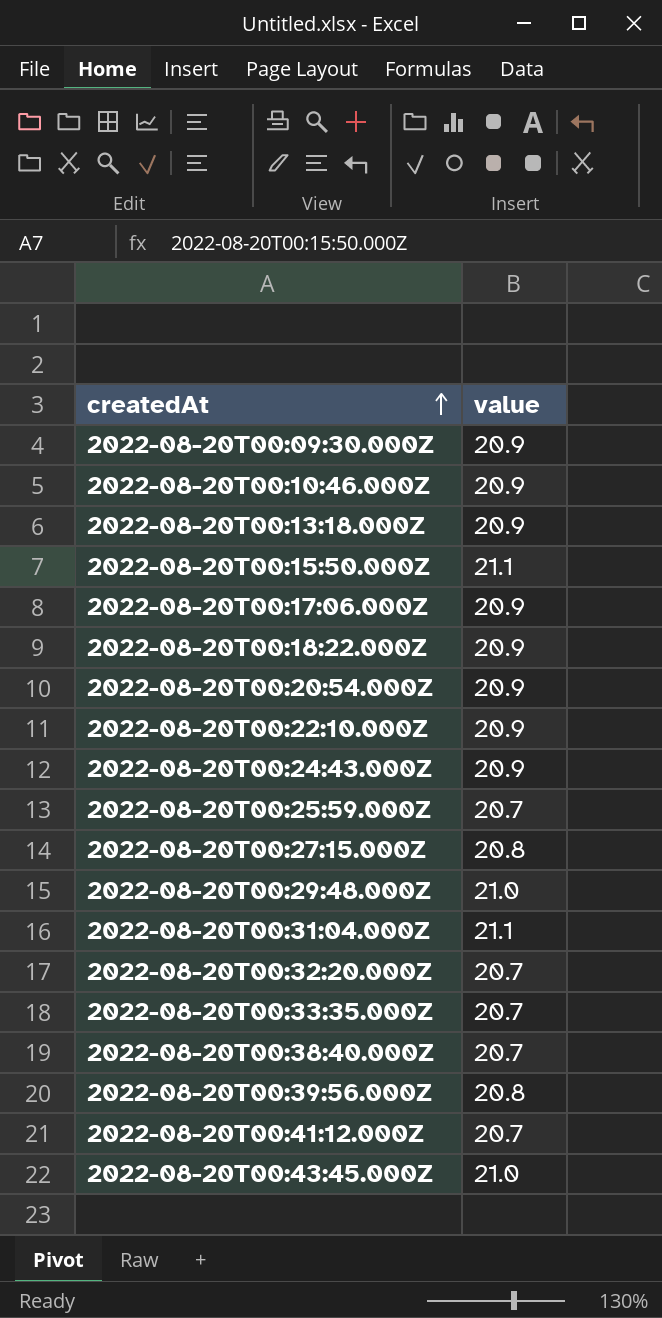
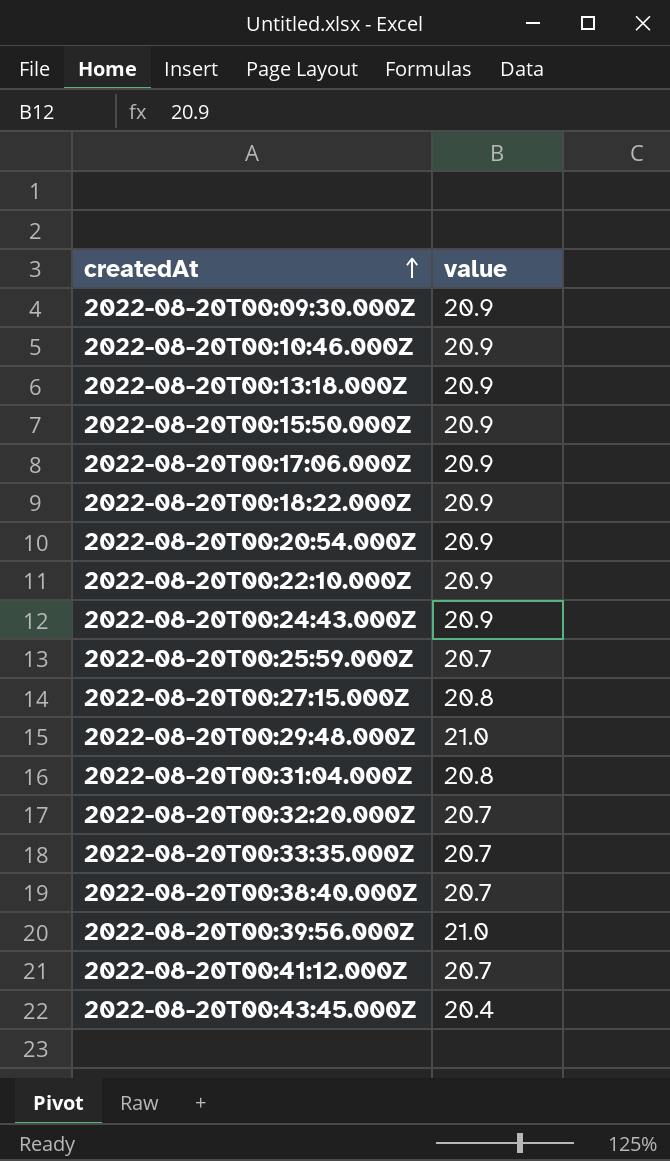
2022-08-20T00:15:50.000Z | value: 21.1 -> 20.9
2022-08-20T00:31:04.000Z | value: 21.1 -> 20.8
2022-08-20T00:39:56.000Z | value: 20.8 -> 21.0
2022-08-20T00:43:45.000Z | value: 21.0 -> 20.4

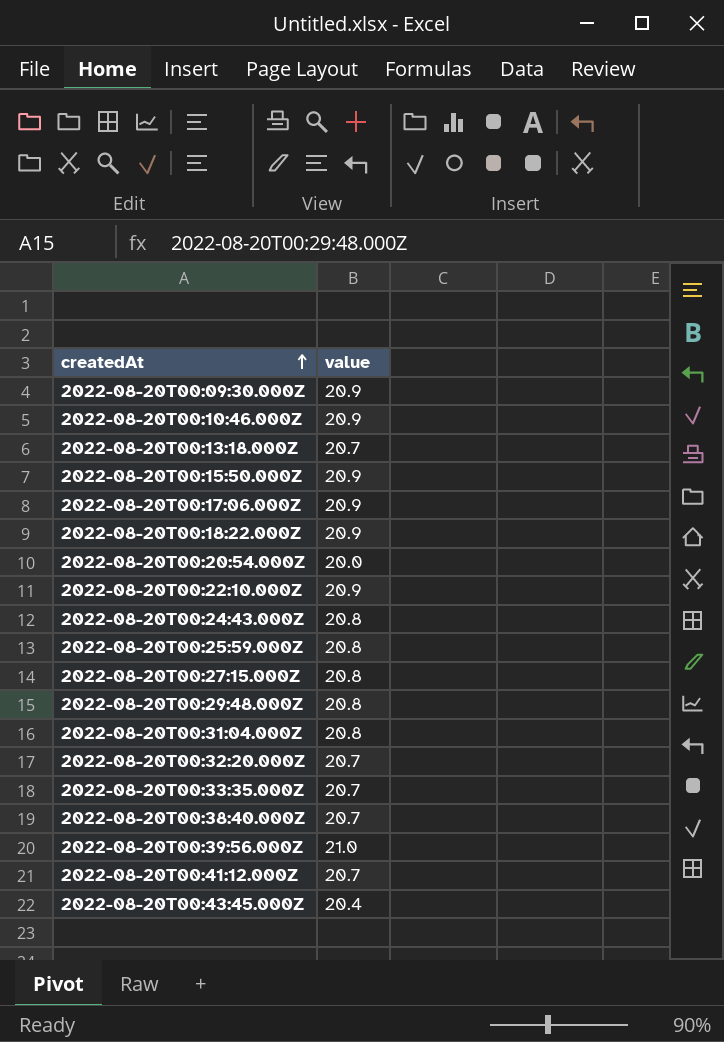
2022-08-20T00:13:18.000Z | value: 20.9 -> 20.7
2022-08-20T00:20:54.000Z | value: 20.9 -> 20.0
2022-08-20T00:24:43.000Z | value: 20.9 -> 20.8
2022-08-20T00:25:59.000Z | value: 20.7 -> 20.8
2022-08-20T00:29:48.000Z | value: 21.0 -> 20.8

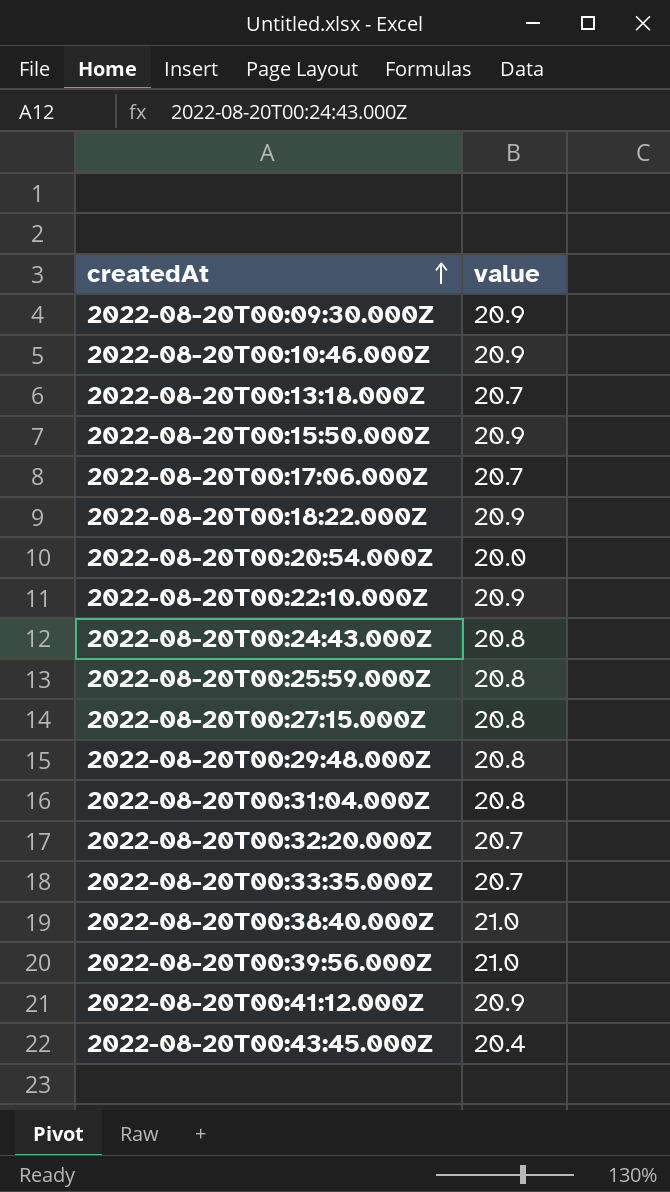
2022-08-20T00:17:06.000Z | value: 20.9 -> 20.7
2022-08-20T00:38:40.000Z | value: 20.7 -> 21.0
2022-08-20T00:41:12.000Z | value: 20.7 -> 20.9

